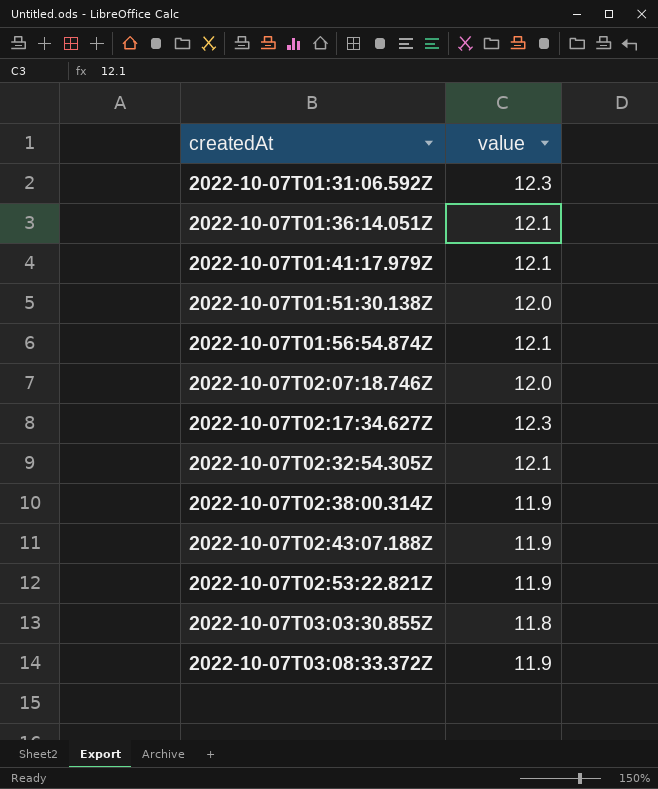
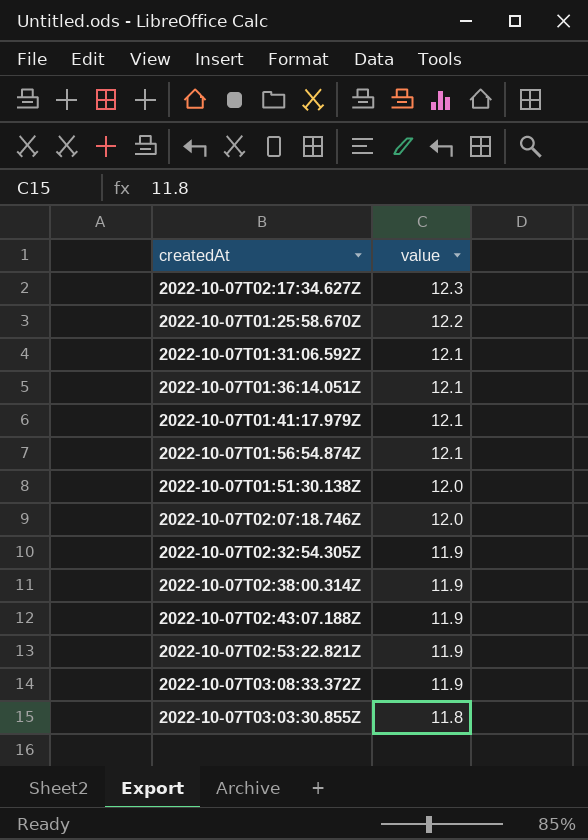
row order: createdAt ascending -> value descending
row 2022-10-07T01:25:58.670Z: none -> 12.2
2022-10-07T01:31:06.592Z | value: 12.3 -> 12.1
2022-10-07T02:32:54.305Z | value: 12.1 -> 11.9

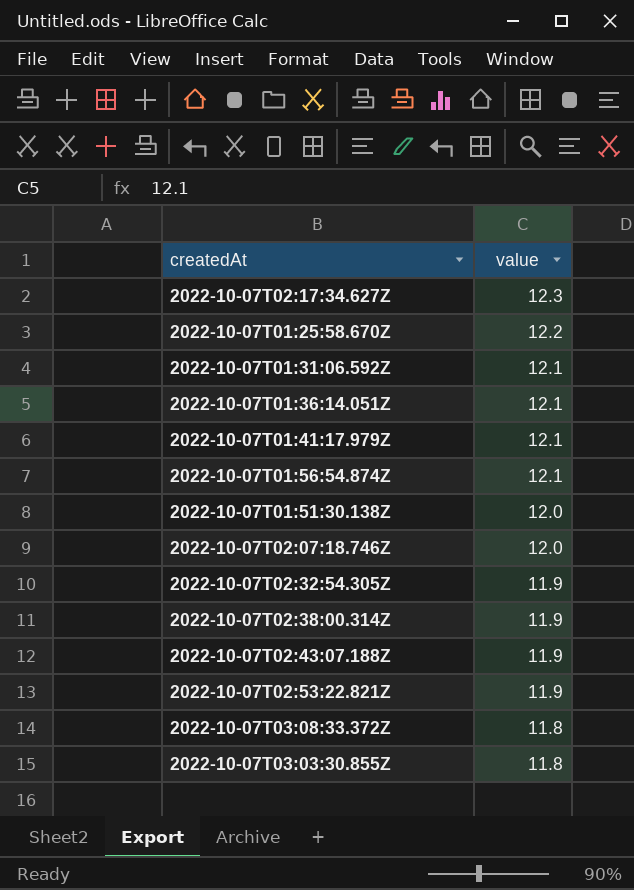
2022-10-07T03:08:33.372Z | value: 11.9 -> 11.8

